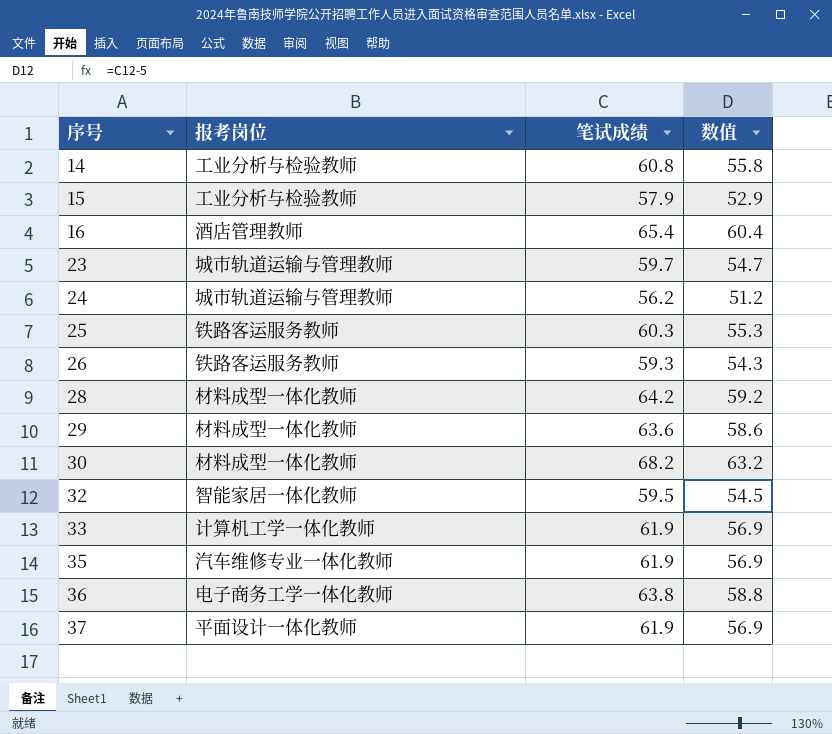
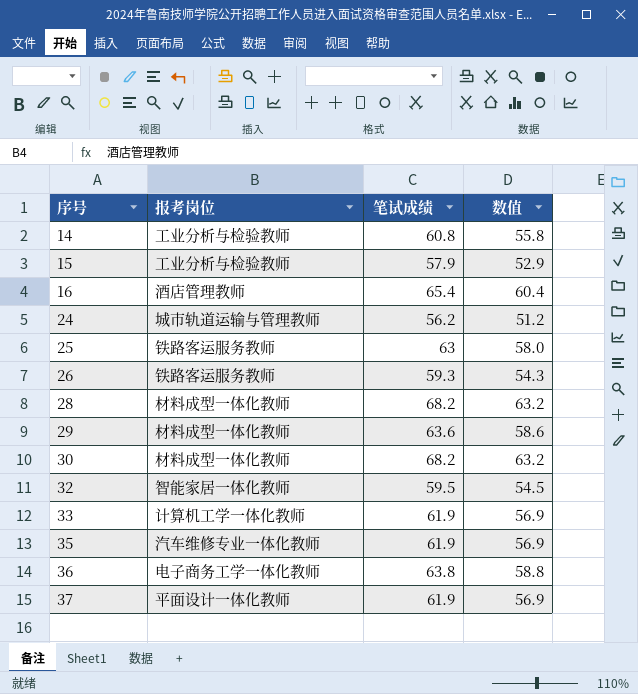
row 23: 城市轨道运输与管理教师 | 59.7 | 54.7 -> none
25 | 笔试成绩: 60.3 -> 63
25 | 数值: 55.3 -> 58.0
28 | 笔试成绩: 64.2 -> 68.2
28 | 数值: 59.2 -> 63.2

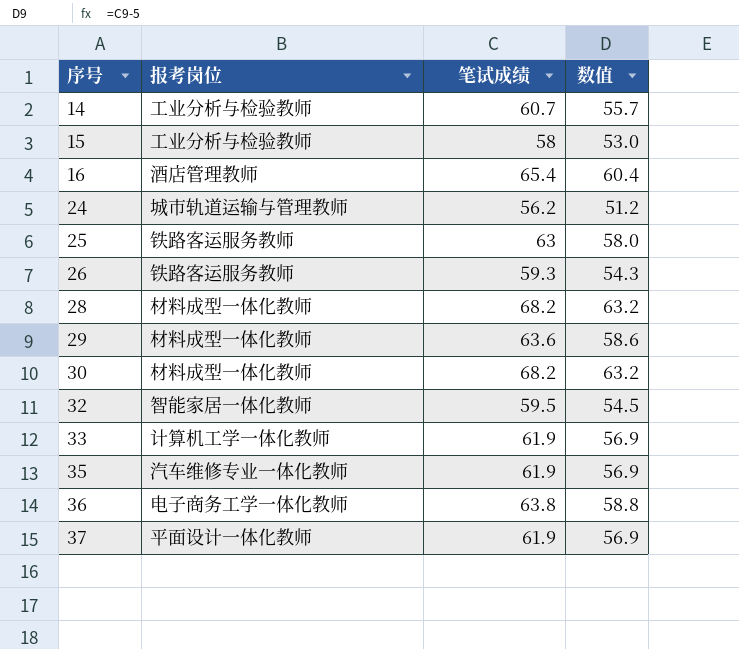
14 | 笔试成绩: 60.8 -> 60.7
14 | 数值: 55.8 -> 55.7
15 | 笔试成绩: 57.9 -> 58
15 | 数值: 52.9 -> 53.0

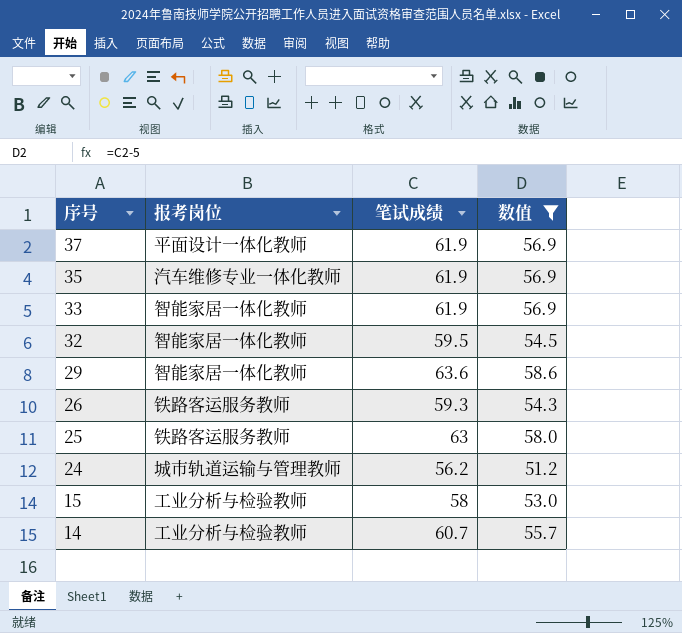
filter: none -> 数值 <= 58.6
row order: 序号 ascending -> 序号 descending
33 | 报考岗位: 计算机工学一体化教师 -> 智能家居一体化教师
29 | 报考岗位: 材料成型一体化教师 -> 智能家居一体化教师

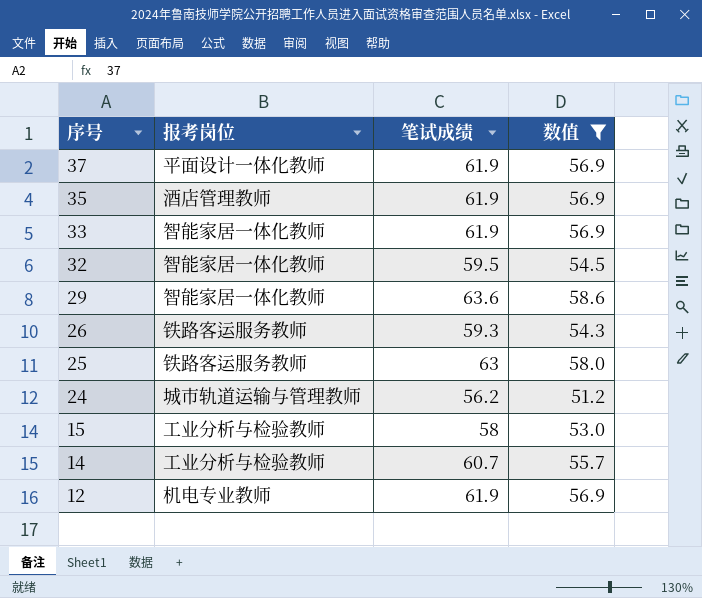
35 | 报考岗位: 汽车维修专业一体化教师 -> 酒店管理教师
row 12: none -> 机电专业教师 | 61.9 | 56.9

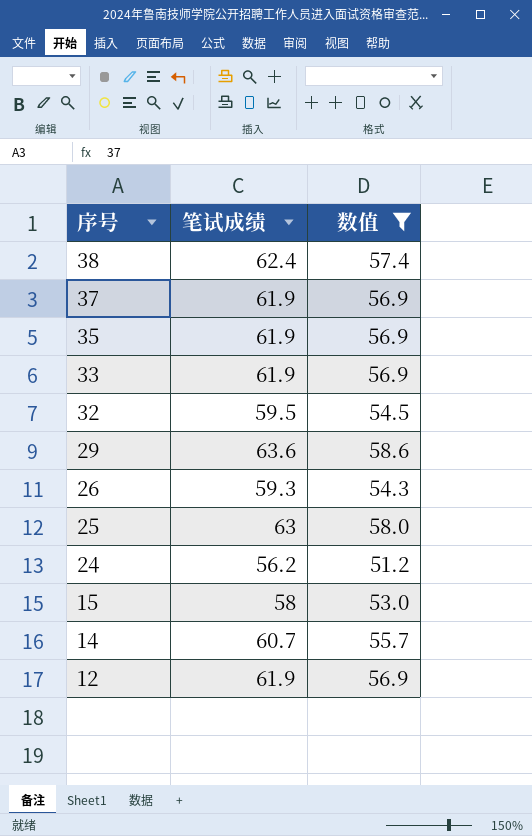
column 报考岗位 | position: 2 -> none
row 38: none -> 62.4 | 57.4

